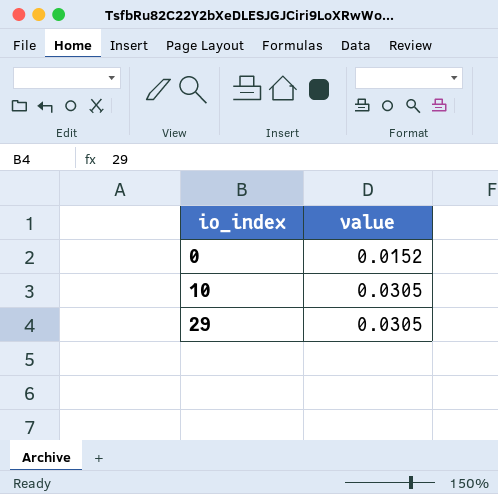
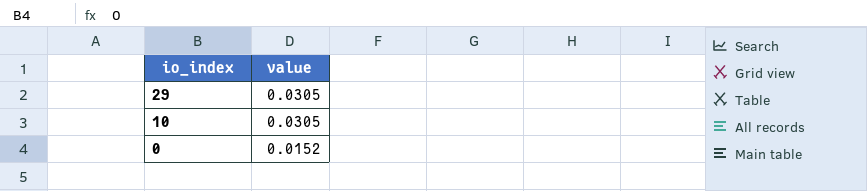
row order: io_index ascending -> io_index descending

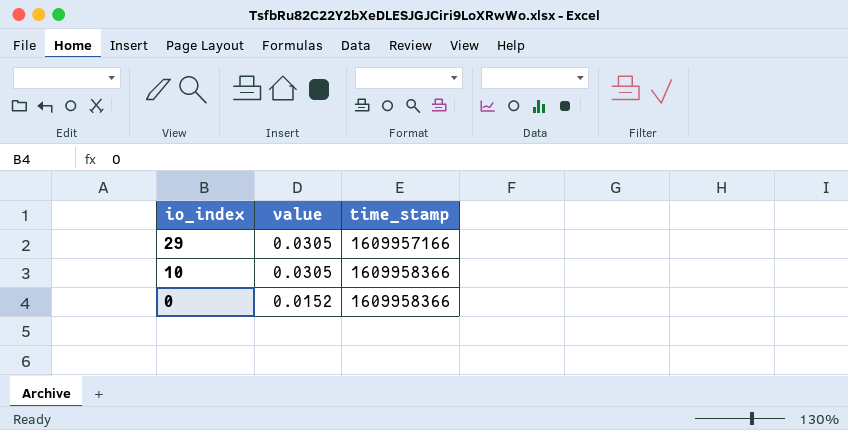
column time_stamp | position: none -> 3

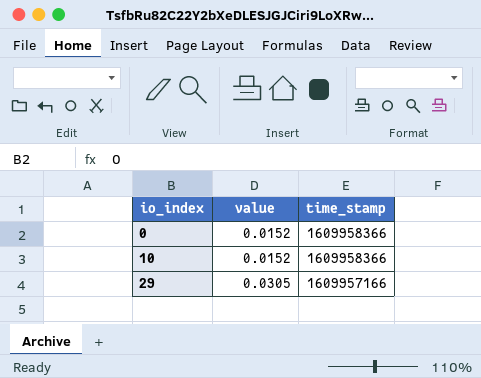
row order: io_index descending -> io_index ascending
10 | value: 0.0305 -> 0.0152

